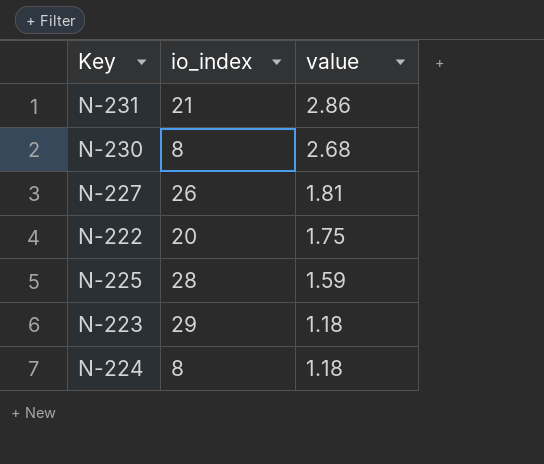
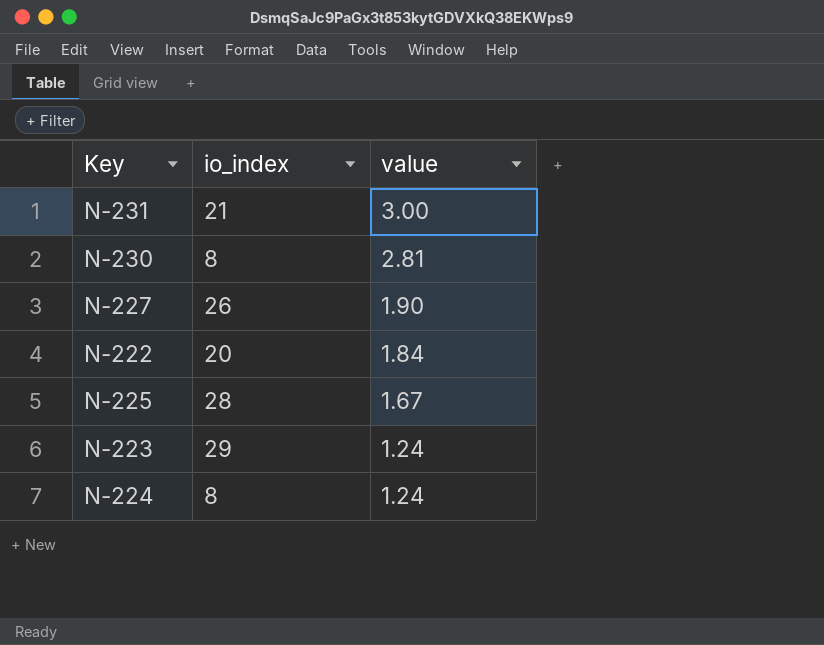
N-231 | value: 2.86 -> 3.00
N-230 | value: 2.68 -> 2.81
N-227 | value: 1.81 -> 1.90
N-222 | value: 1.75 -> 1.84
N-225 | value: 1.59 -> 1.67
N-223 | value: 1.18 -> 1.24
N-224 | value: 1.18 -> 1.24

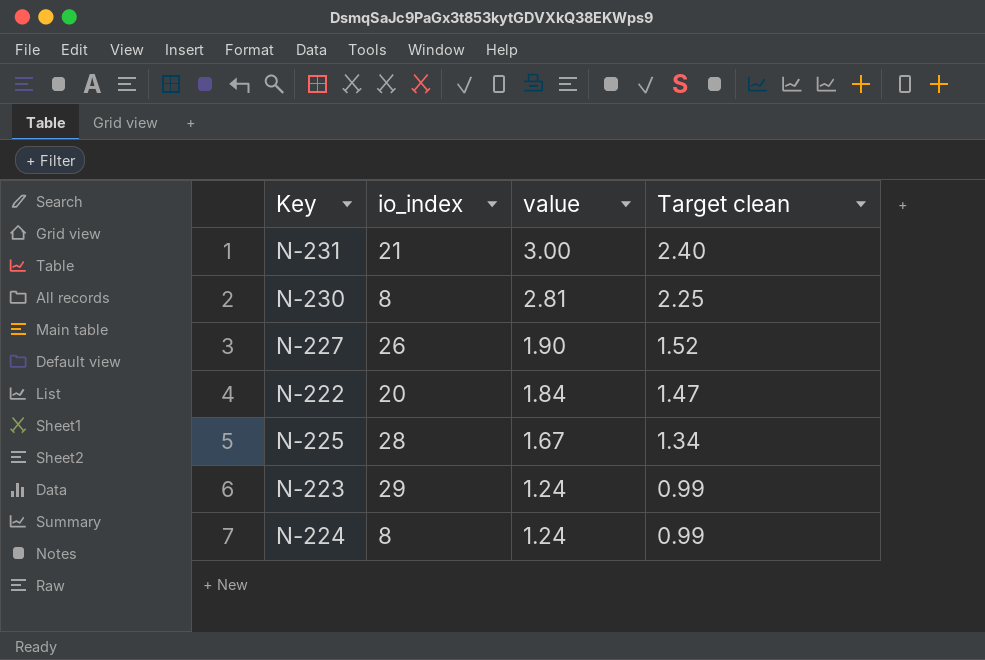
column Target clean | formula: none -> [value] * 0.8

